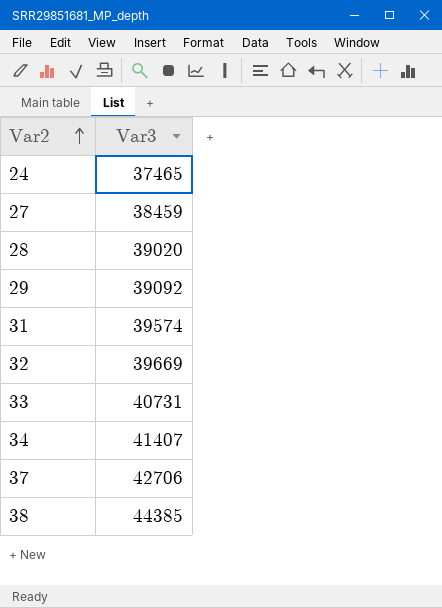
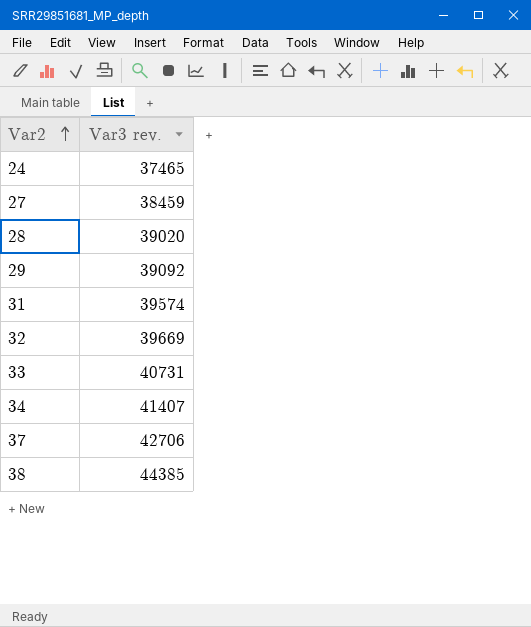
column name: Var3 -> Var3 rev.

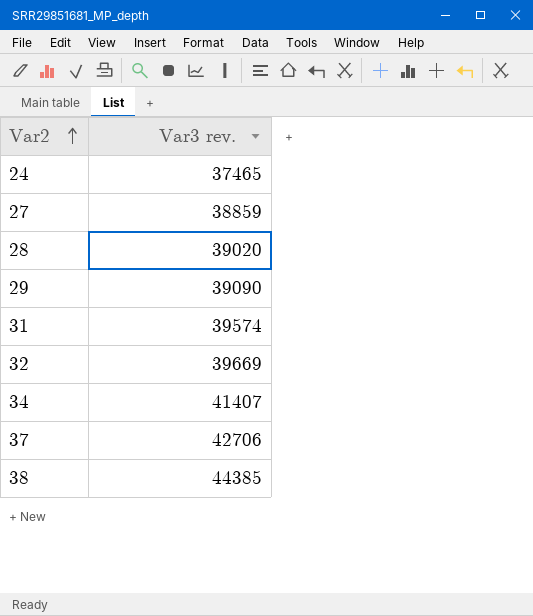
row 33: 40731 -> none
27 | Var3 rev.: 38459 -> 38859
29 | Var3 rev.: 39092 -> 39090

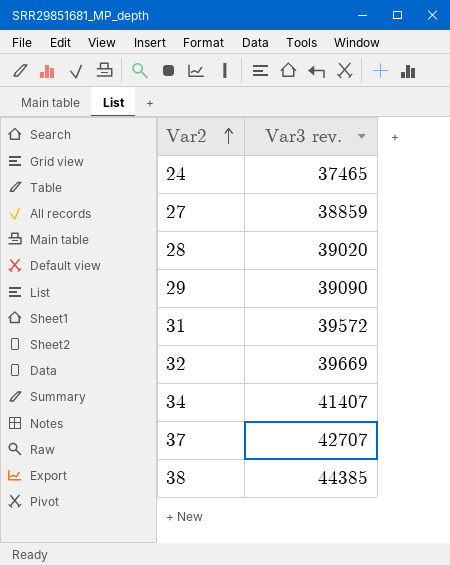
31 | Var3 rev.: 39574 -> 39572
37 | Var3 rev.: 42706 -> 42707

